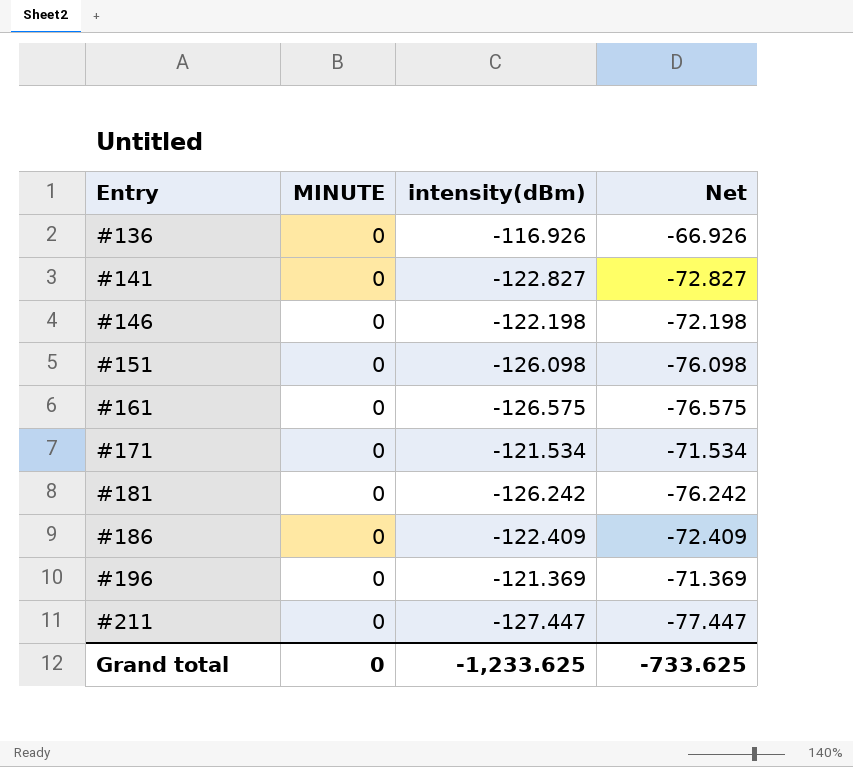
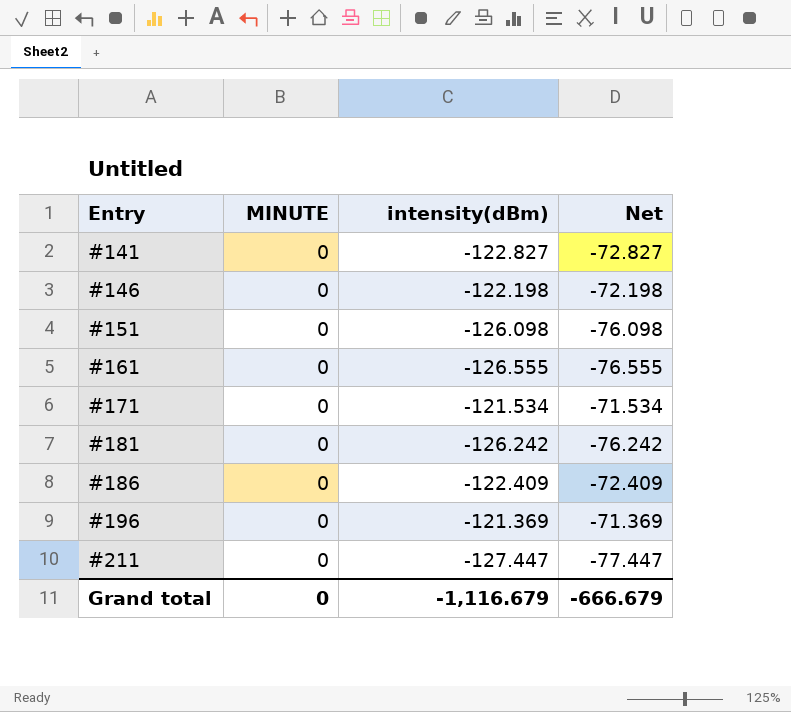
row #136: 0 | -116.926 | -66.926 -> none
#161 | intensity(dBm): -126.575 -> -126.555
#161 | Net: -76.575 -> -76.555
Grand total | intensity(dBm): -1,233.625 -> -1,116.679
Grand total | Net: -733.625 -> -666.679

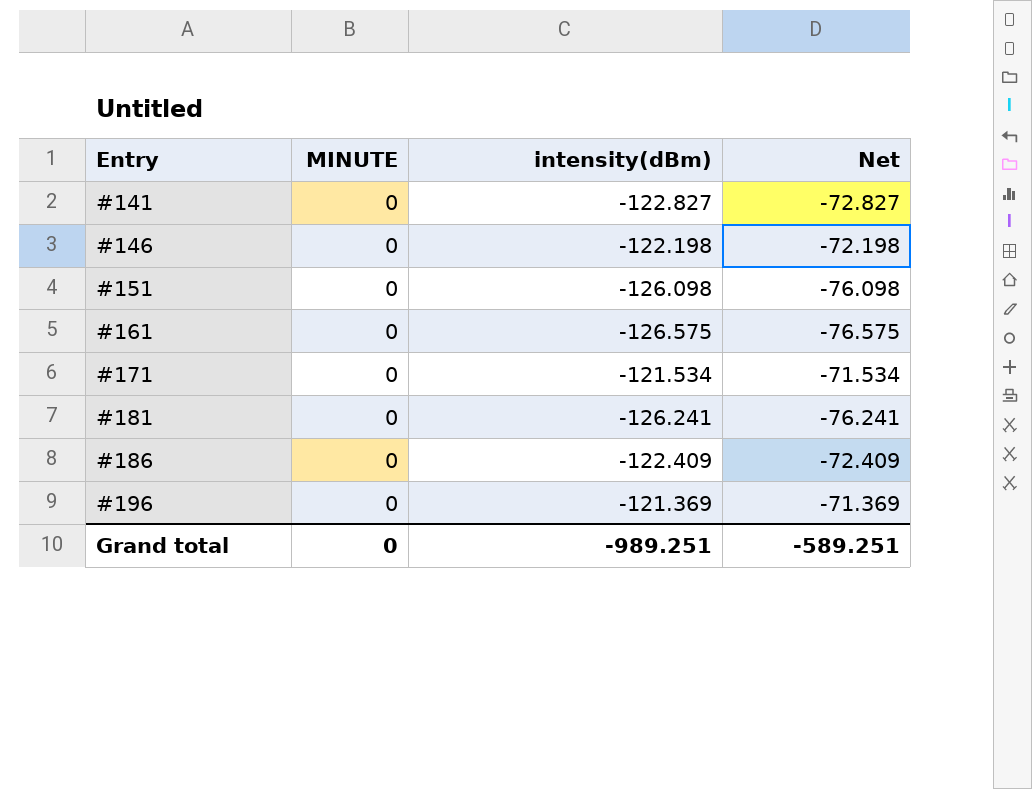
row #211: 0 | -127.447 | -77.447 -> none
#161 | intensity(dBm): -126.555 -> -126.575
#161 | Net: -76.555 -> -76.575
#181 | intensity(dBm): -126.242 -> -126.241
#181 | Net: -76.242 -> -76.241
Grand total | intensity(dBm): -1,116.679 -> -989.251
Grand total | Net: -666.679 -> -589.251

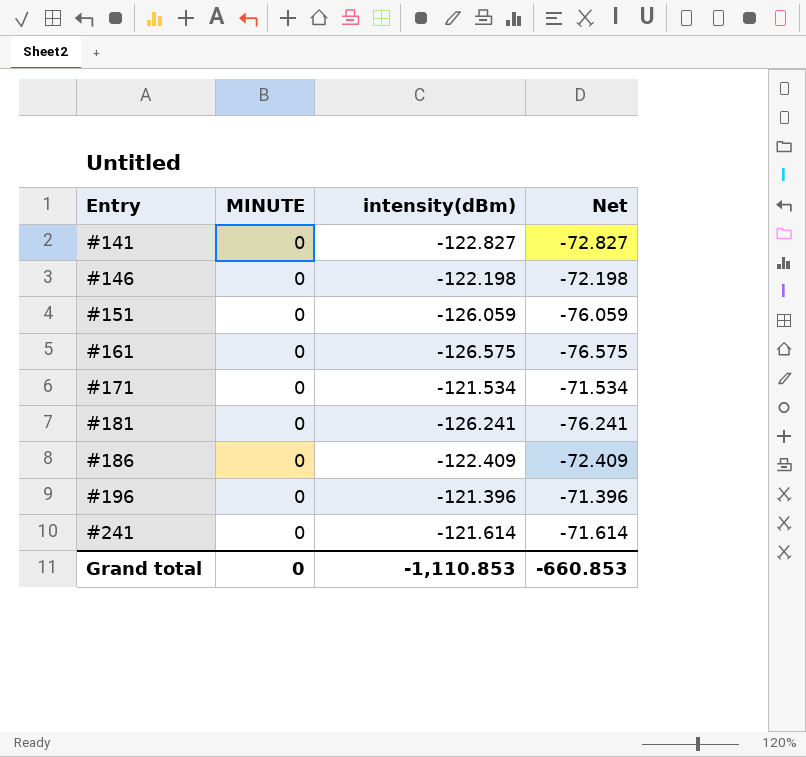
#151 | intensity(dBm): -126.098 -> -126.059
#151 | Net: -76.098 -> -76.059
#196 | intensity(dBm): -121.369 -> -121.396
#196 | Net: -71.369 -> -71.396
row #241: none -> 0 | -121.614 | -71.614
Grand total | intensity(dBm): -989.251 -> -1,110.853
Grand total | Net: -589.251 -> -660.853

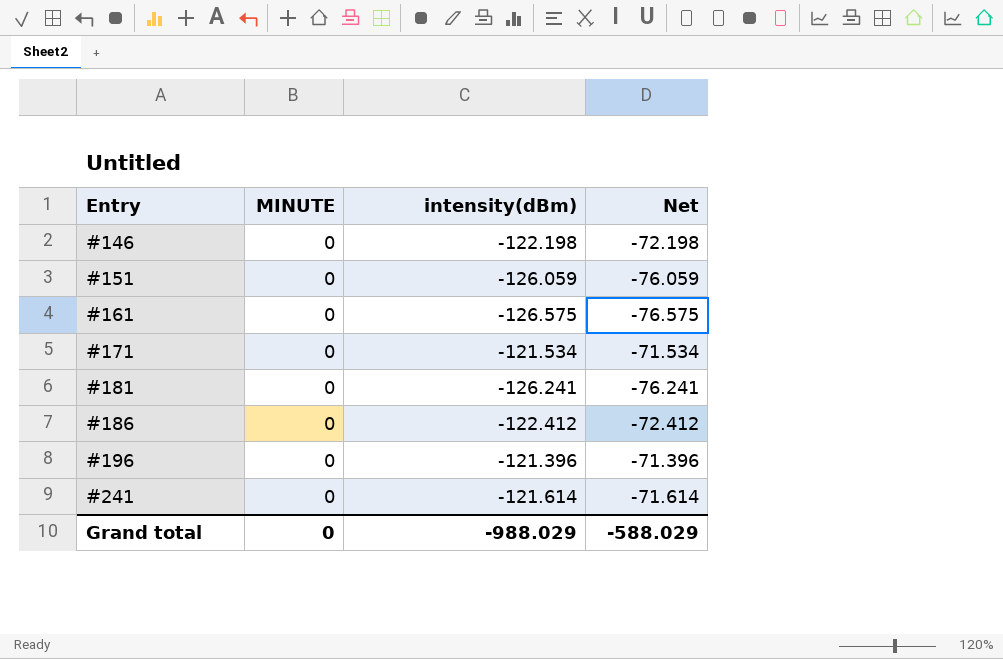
row #141: 0 | -122.827 | -72.827 -> none
#186 | intensity(dBm): -122.409 -> -122.412
#186 | Net: -72.409 -> -72.412
Grand total | intensity(dBm): -1,110.853 -> -988.029
Grand total | Net: -660.853 -> -588.029

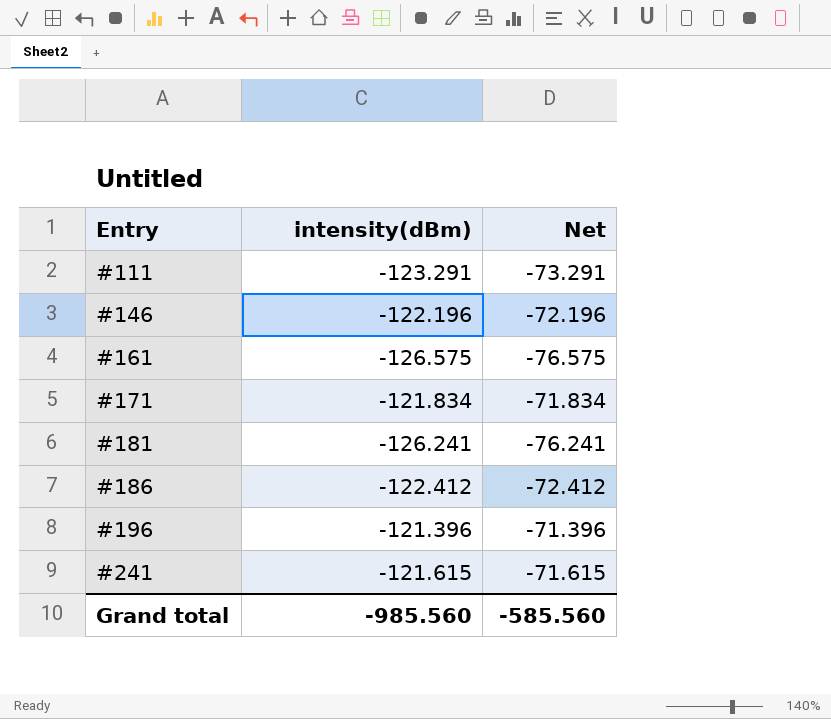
column MINUTE | position: 2 -> none
row #151: 0 | -126.059 | -76.059 -> none
row #111: none -> -123.291 | -73.291
#146 | intensity(dBm): -122.198 -> -122.196
#146 | Net: -72.198 -> -72.196
#171 | intensity(dBm): -121.534 -> -121.834
#171 | Net: -71.534 -> -71.834
#241 | intensity(dBm): -121.614 -> -121.615
#241 | Net: -71.614 -> -71.615
Grand total | intensity(dBm): -988.029 -> -985.560
Grand total | Net: -588.029 -> -585.560

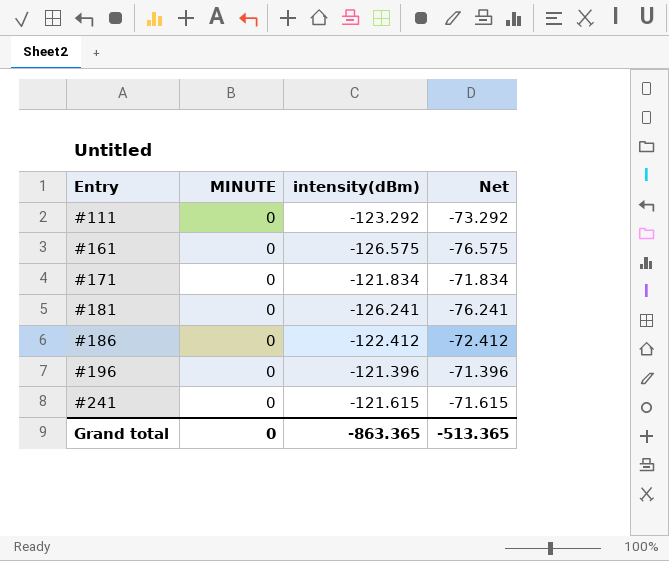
column MINUTE | position: none -> 2
row #146: -122.196 | -72.196 -> none
#111 | intensity(dBm): -123.291 -> -123.292
#111 | Net: -73.291 -> -73.292
Grand total | intensity(dBm): -985.560 -> -863.365
Grand total | Net: -585.560 -> -513.365

